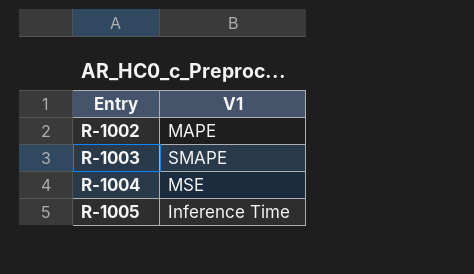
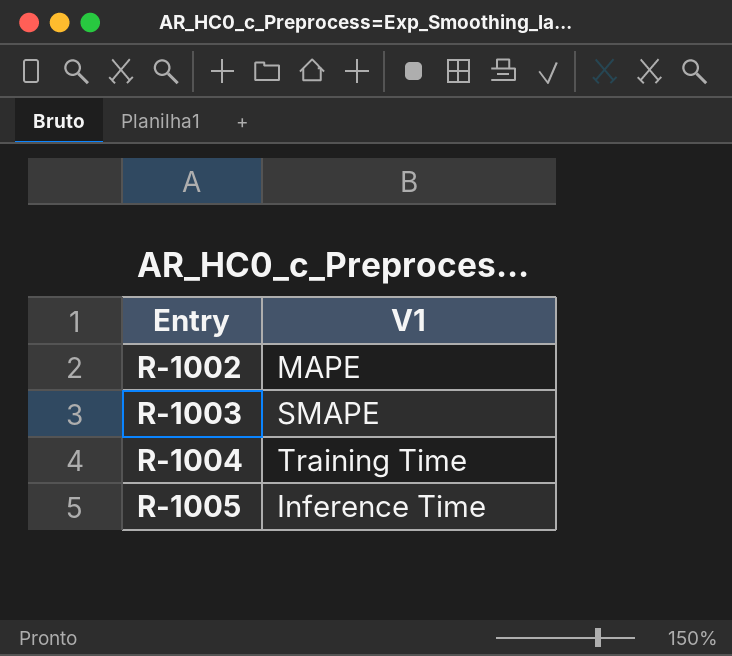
R-1004 | V1: MSE -> Training Time

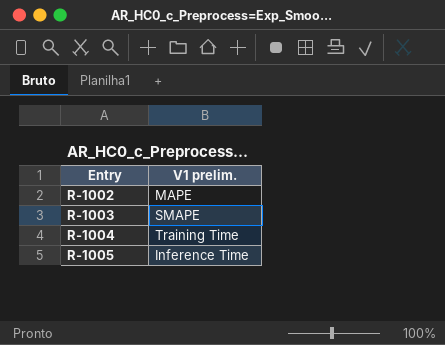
column name: V1 -> V1 prelim.

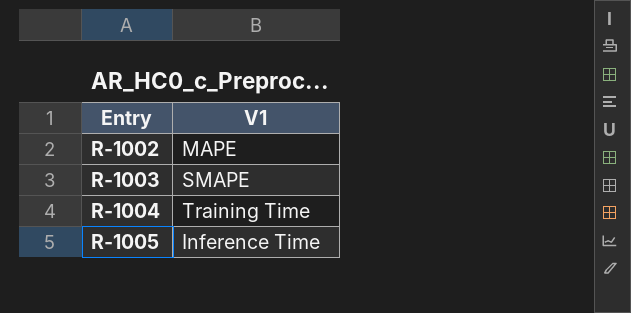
column name: V1 prelim. -> V1

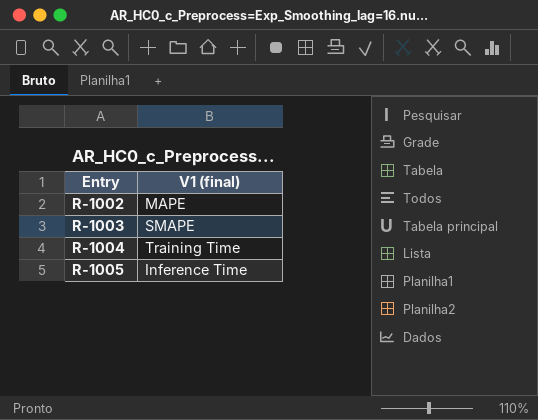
column name: V1 -> V1 (final)

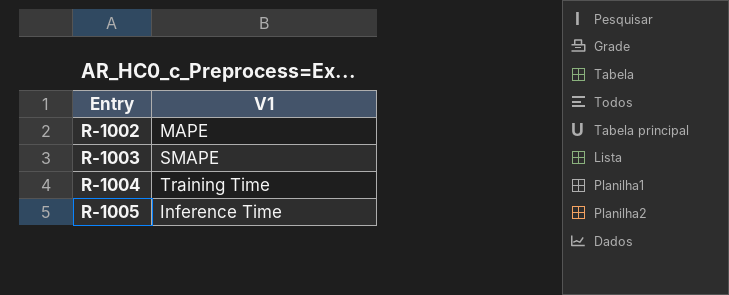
column name: V1 (final) -> V1

